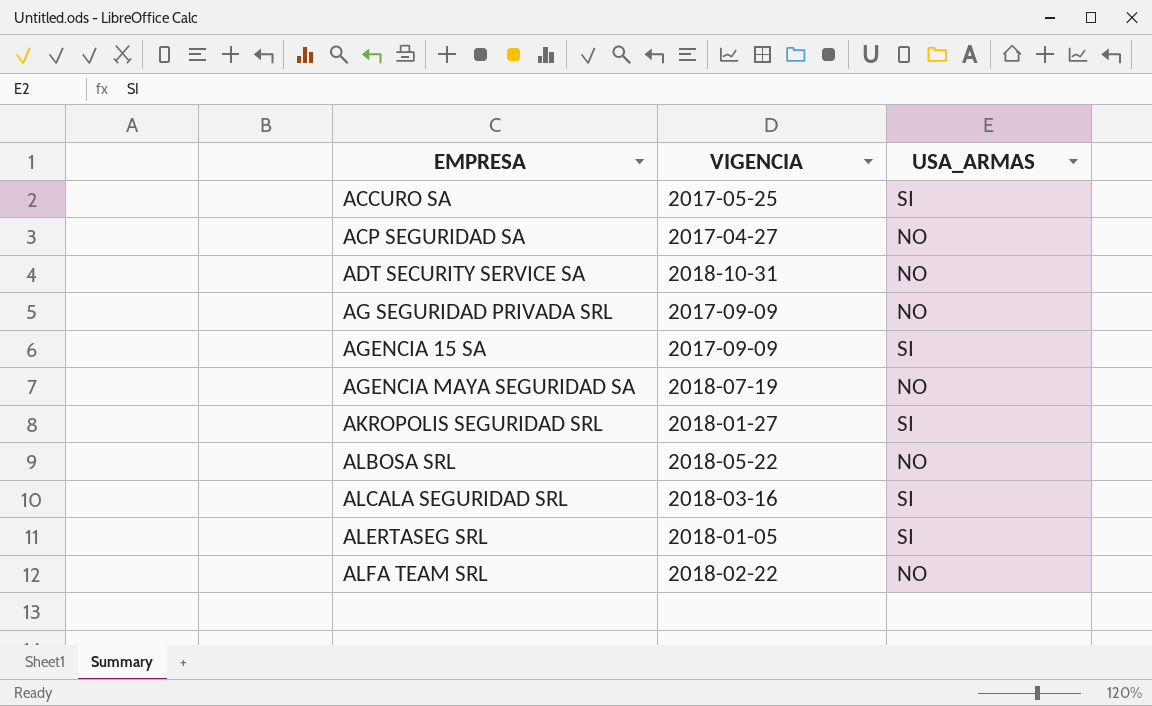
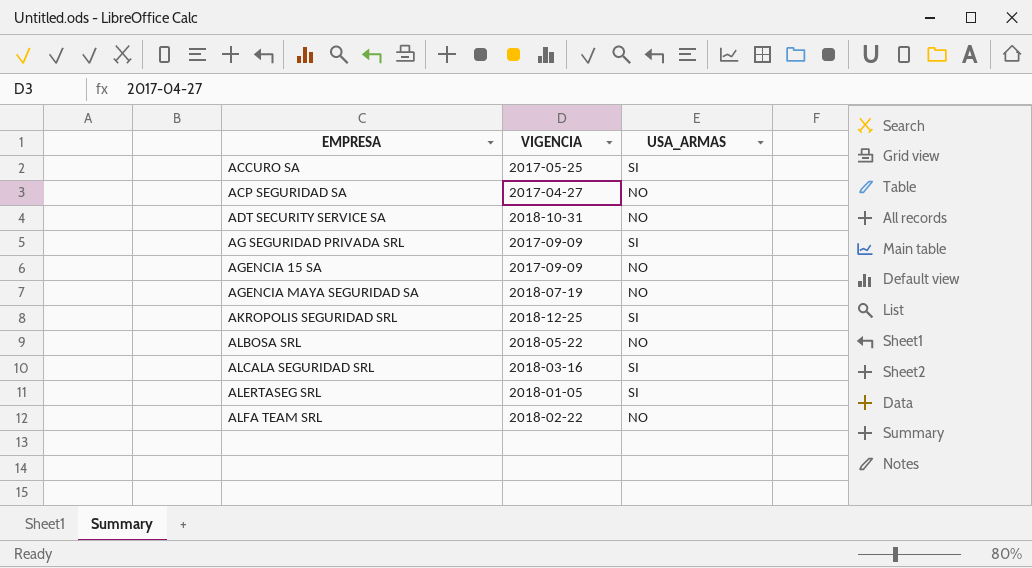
AG SEGURIDAD PRIVADA SRL | USA_ARMAS: NO -> SI
AGENCIA 15 SA | USA_ARMAS: SI -> NO
AKROPOLIS SEGURIDAD SRL | VIGENCIA: 2018-01-27 -> 2018-12-25

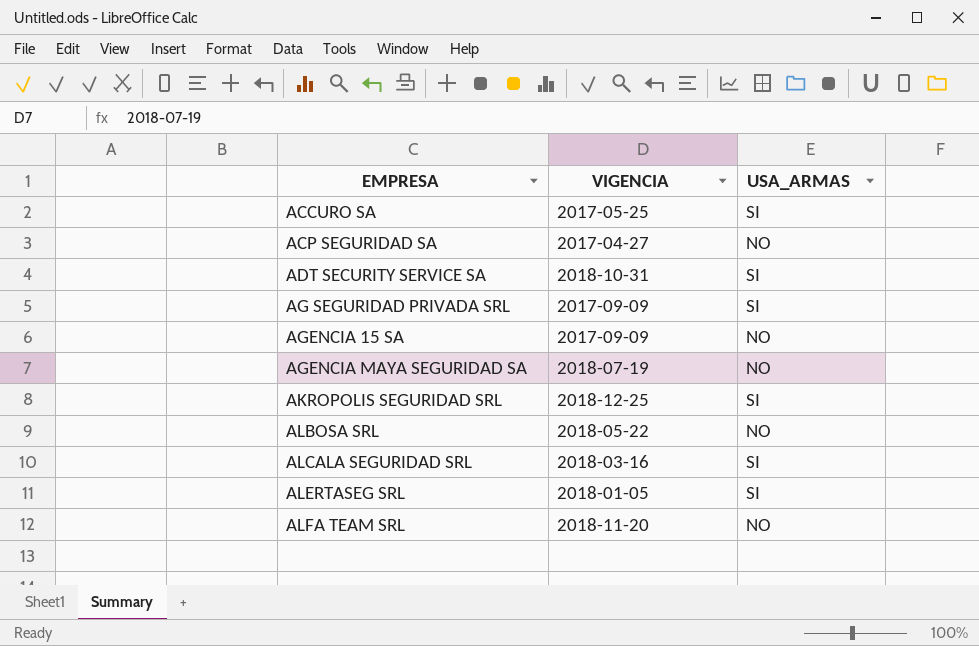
ADT SECURITY SERVICE SA | USA_ARMAS: NO -> SI
ALFA TEAM SRL | VIGENCIA: 2018-02-22 -> 2018-11-20

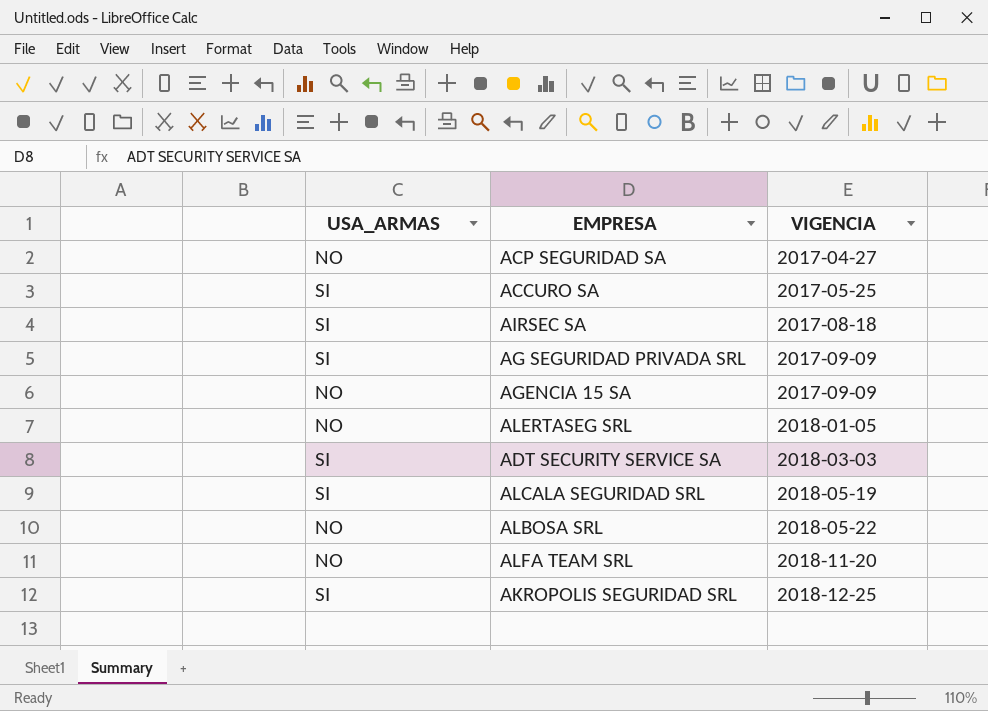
row order: EMPRESA ascending -> VIGENCIA ascending
column USA_ARMAS | position: 3 -> 1
row AGENCIA MAYA SEGURIDAD SA: 2018-07-19 | NO -> none
row AIRSEC SA: none -> SI | 2017-08-18
ALERTASEG SRL | USA_ARMAS: SI -> NO
ADT SECURITY SERVICE SA | VIGENCIA: 2018-10-31 -> 2018-03-03
ALCALA SEGURIDAD SRL | VIGENCIA: 2018-03-16 -> 2018-05-19

